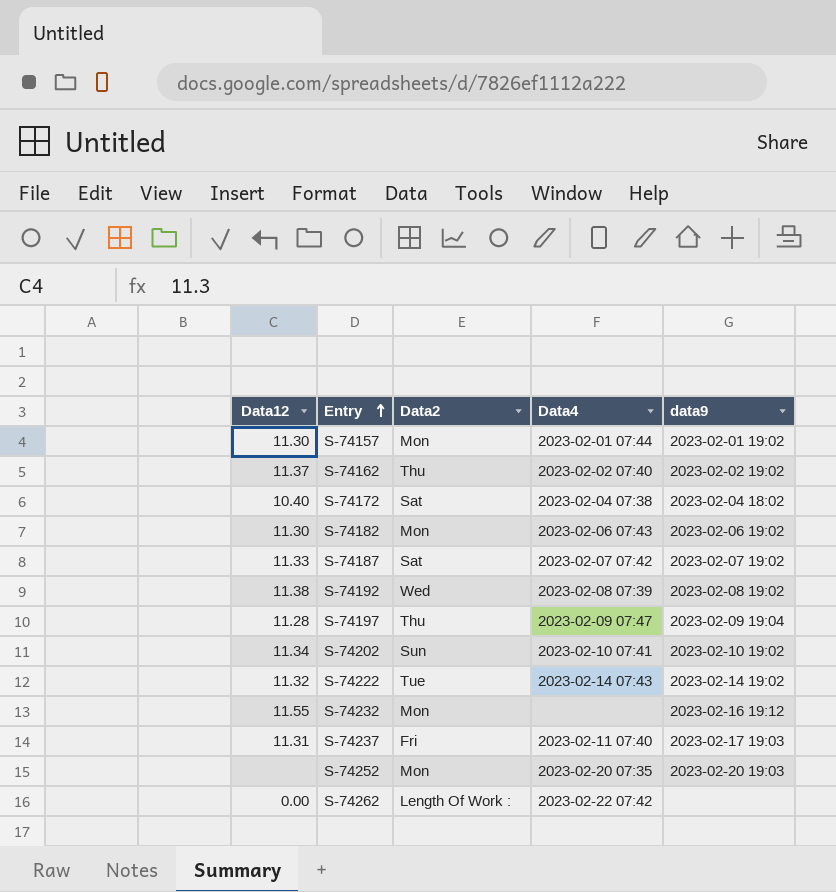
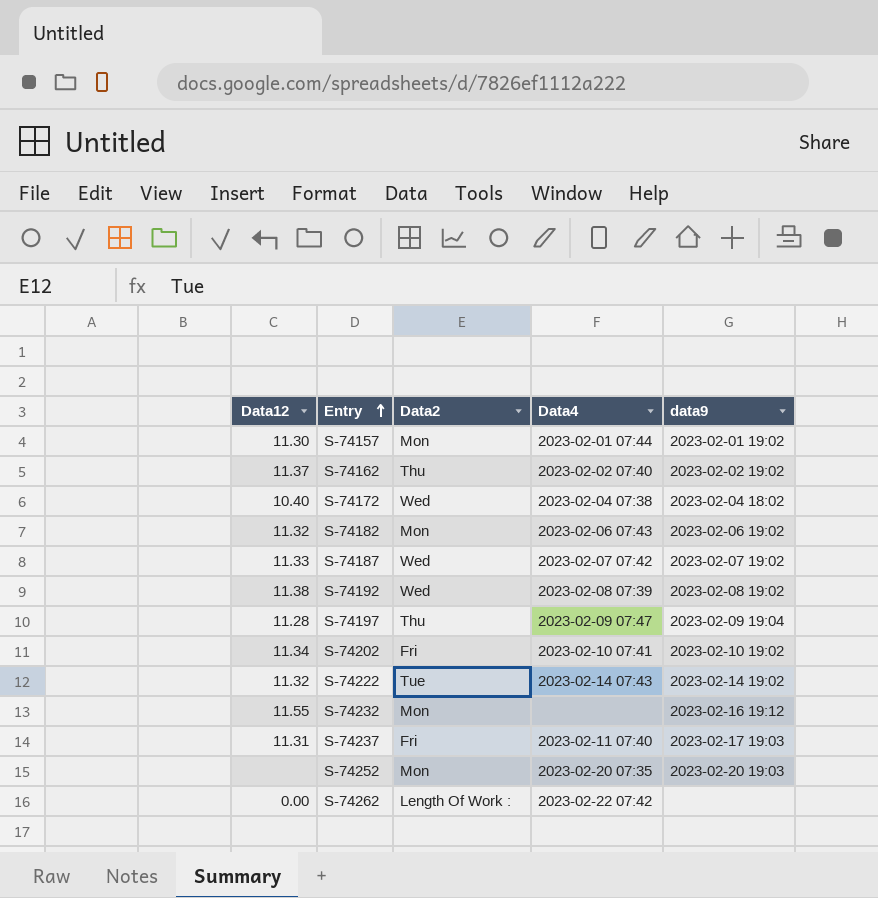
S-74172 | Data2: Sat -> Wed
S-74182 | Data12: 11.30 -> 11.32
S-74187 | Data2: Sat -> Wed
S-74202 | Data2: Sun -> Fri

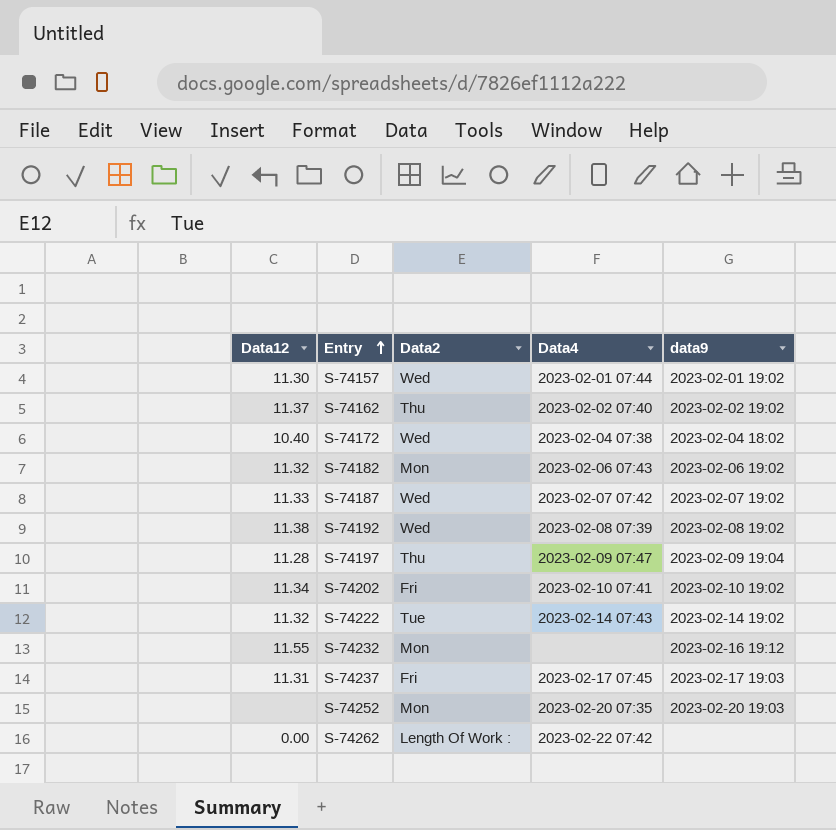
S-74157 | Data2: Mon -> Wed
S-74237 | Data4: 2023-02-11 07:40 -> 2023-02-17 07:45

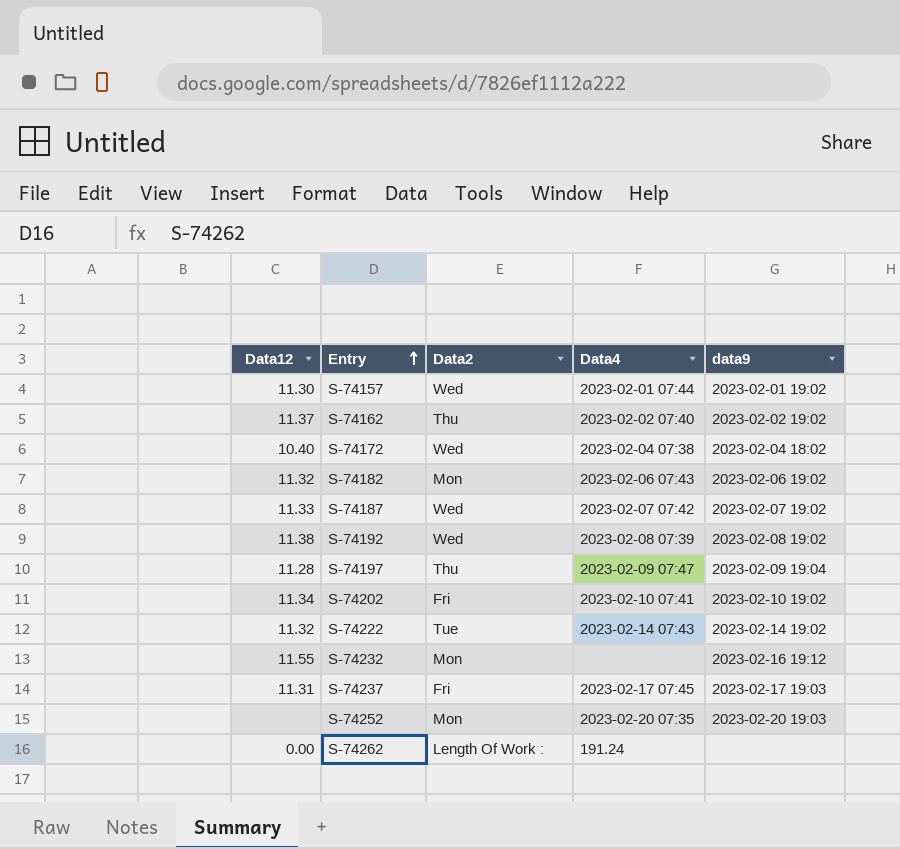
S-74262 | Data4: 2023-02-22 07:42 -> 191.24

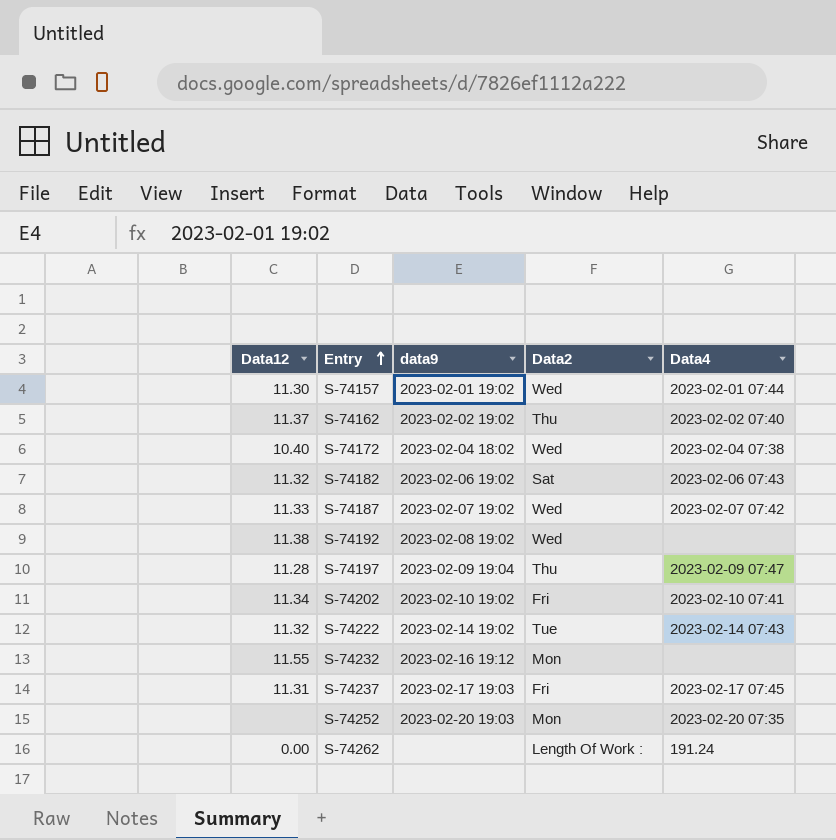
column data9 | position: 5 -> 3
S-74182 | Data2: Mon -> Sat
S-74192 | Data4: 2023-02-08 07:39 -> none

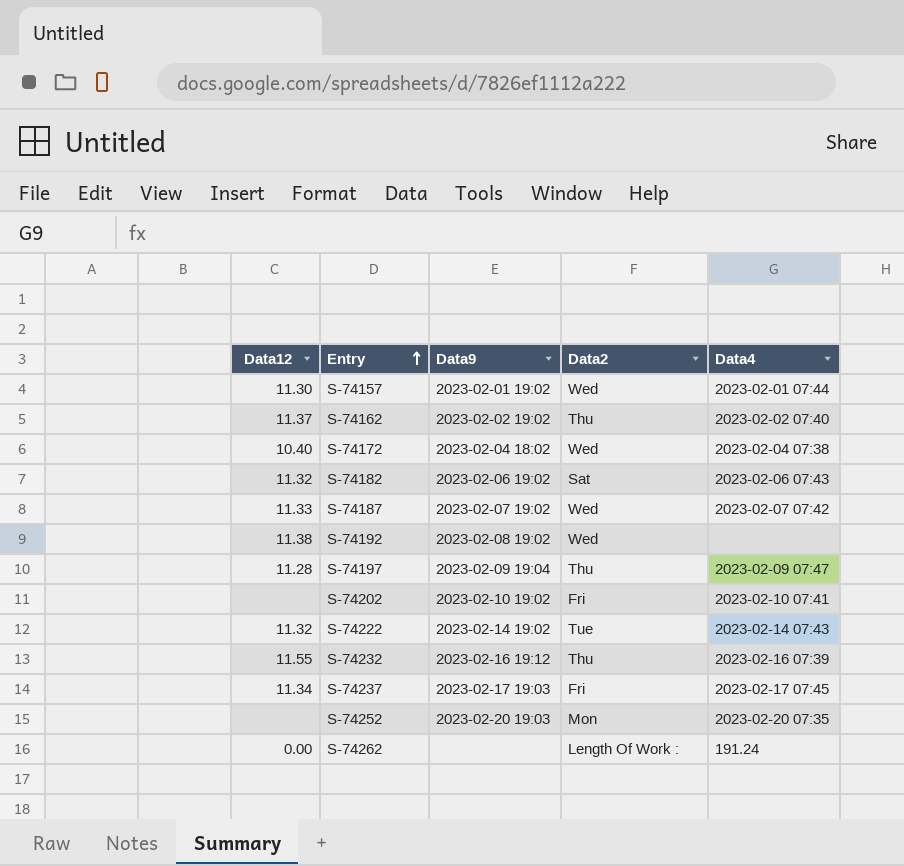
column name: data9 -> Data9
S-74202 | Data12: 11.34 -> none
S-74232 | Data2: Mon -> Thu
S-74232 | Data4: none -> 2023-02-16 07:39
S-74237 | Data12: 11.31 -> 11.34

